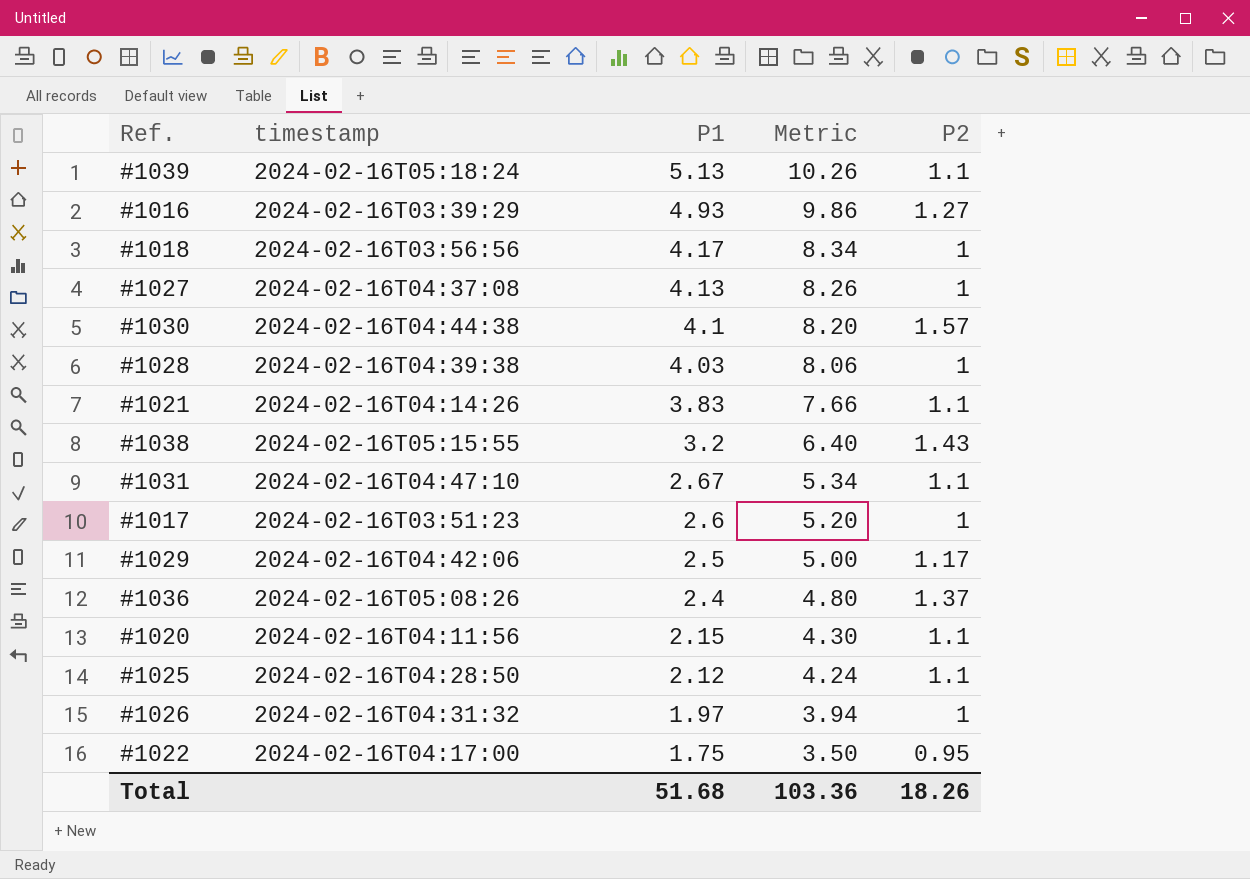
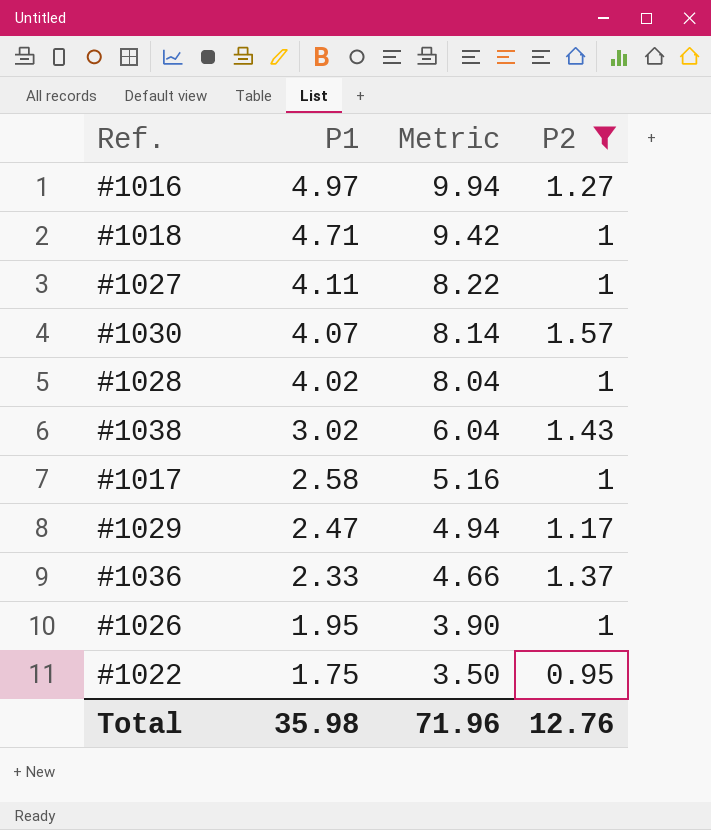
filter: none -> P2 != 1.1
column timestamp | position: 2 -> none
#1016 | P1: 4.93 -> 4.97
#1016 | Metric: 9.86 -> 9.94
#1018 | P1: 4.17 -> 4.71
#1018 | Metric: 8.34 -> 9.42
#1027 | P1: 4.13 -> 4.11
#1027 | Metric: 8.26 -> 8.22
#1030 | P1: 4.1 -> 4.07
#1030 | Metric: 8.20 -> 8.14
#1028 | P1: 4.03 -> 4.02
#1028 | Metric: 8.06 -> 8.04
#1038 | P1: 3.2 -> 3.02
#1038 | Metric: 6.40 -> 6.04
#1017 | P1: 2.6 -> 2.58
#1017 | Metric: 5.20 -> 5.16
#1029 | P1: 2.5 -> 2.47
#1029 | Metric: 5.00 -> 4.94
#1036 | P1: 2.4 -> 2.33
#1036 | Metric: 4.80 -> 4.66
#1026 | P1: 1.97 -> 1.95
#1026 | Metric: 3.94 -> 3.90
Total | P1: 51.68 -> 35.98
Total | Metric: 103.36 -> 71.96
Total | P2: 18.26 -> 12.76

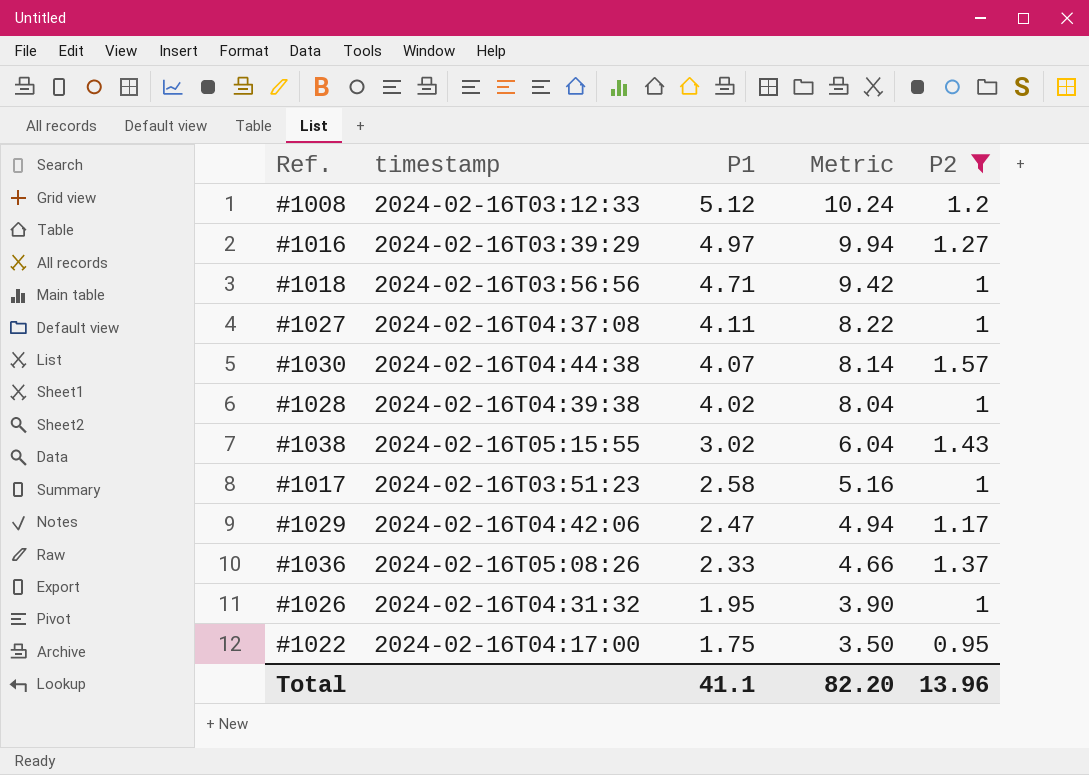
column timestamp | position: none -> 2
row #1008: none -> 2024-02-16T03:12:33 | 5.12 | 10.24 | 1.2
Total | P1: 35.98 -> 41.1
Total | Metric: 71.96 -> 82.20
Total | P2: 12.76 -> 13.96

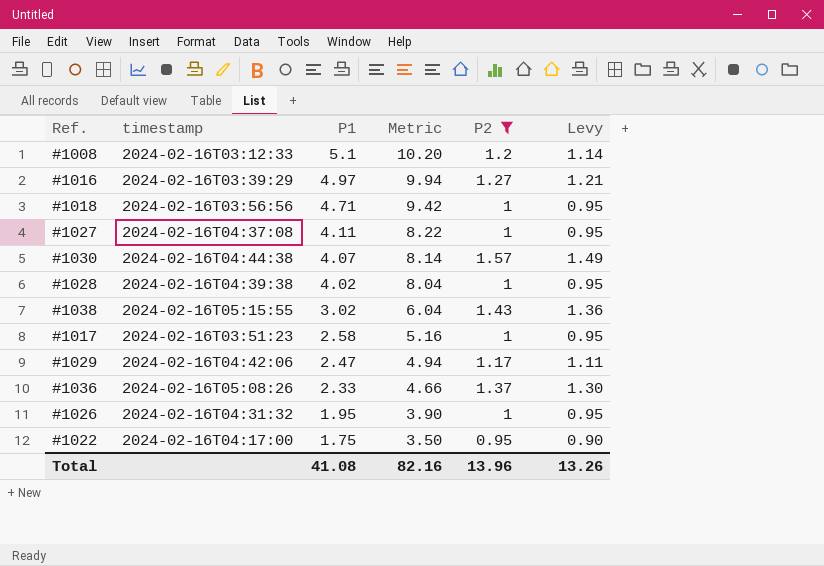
column Levy | formula: none -> [P2] * 0.95
#1008 | P1: 5.12 -> 5.1
#1008 | Metric: 10.24 -> 10.20
Total | P1: 41.1 -> 41.08
Total | Metric: 82.20 -> 82.16

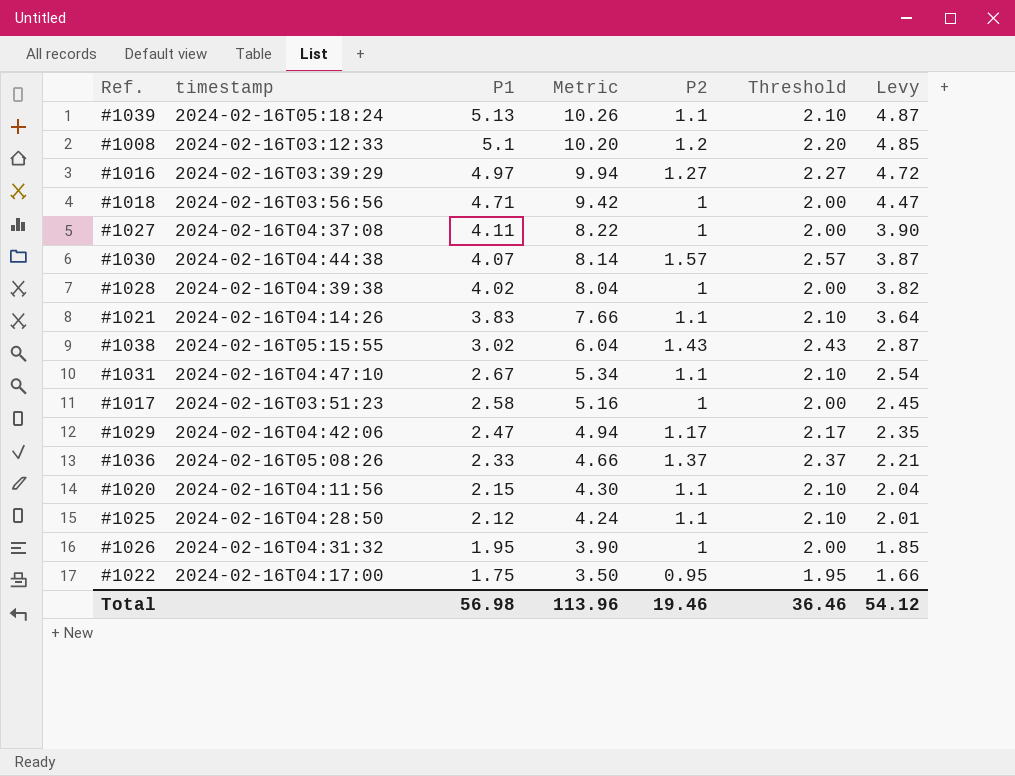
filter: P2 != 1.1 -> none
column Threshold | formula: none -> [P2] + 1
column Levy | formula: [P2] * 0.95 -> [P1] * 0.95
Total | P1: 41.08 -> 56.98
Total | Metric: 82.16 -> 113.96
Total | P2: 13.96 -> 19.46
Total | Levy: 13.26 -> 54.12

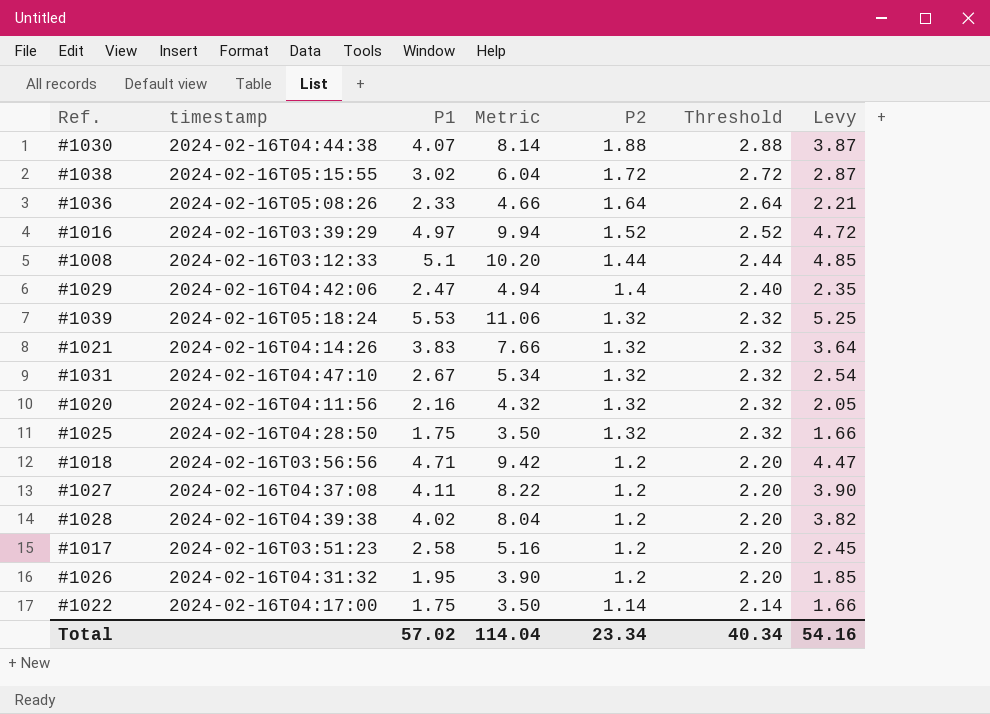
row order: P1 descending -> P2 descending
#1030 | P2: 1.57 -> 1.88
#1030 | Threshold: 2.57 -> 2.88
#1038 | P2: 1.43 -> 1.72
#1038 | Threshold: 2.43 -> 2.72
#1036 | P2: 1.37 -> 1.64
#1036 | Threshold: 2.37 -> 2.64
#1016 | P2: 1.27 -> 1.52
#1016 | Threshold: 2.27 -> 2.52
#1008 | P2: 1.2 -> 1.44
#1008 | Threshold: 2.20 -> 2.44
#1029 | P2: 1.17 -> 1.4
#1029 | Threshold: 2.17 -> 2.40
#1039 | P1: 5.13 -> 5.53
#1039 | Metric: 10.26 -> 11.06
#1039 | P2: 1.1 -> 1.32
#1039 | Threshold: 2.10 -> 2.32
#1039 | Levy: 4.87 -> 5.25
#1021 | P2: 1.1 -> 1.32
#1021 | Threshold: 2.10 -> 2.32
#1031 | P2: 1.1 -> 1.32
#1031 | Threshold: 2.10 -> 2.32
#1020 | P1: 2.15 -> 2.16
#1020 | Metric: 4.30 -> 4.32
#1020 | P2: 1.1 -> 1.32
#1020 | Threshold: 2.10 -> 2.32
#1020 | Levy: 2.04 -> 2.05
#1025 | P1: 2.12 -> 1.75
#1025 | Metric: 4.24 -> 3.50
#1025 | P2: 1.1 -> 1.32
#1025 | Threshold: 2.10 -> 2.32
#1025 | Levy: 2.01 -> 1.66
#1018 | P2: 1 -> 1.2
#1018 | Threshold: 2.00 -> 2.20
#1027 | P2: 1 -> 1.2
#1027 | Threshold: 2.00 -> 2.20
#1028 | P2: 1 -> 1.2
#1028 | Threshold: 2.00 -> 2.20
#1017 | P2: 1 -> 1.2
#1017 | Threshold: 2.00 -> 2.20
#1026 | P2: 1 -> 1.2
#1026 | Threshold: 2.00 -> 2.20
#1022 | P2: 0.95 -> 1.14
#1022 | Threshold: 1.95 -> 2.14
Total | P1: 56.98 -> 57.02
Total | Metric: 113.96 -> 114.04
Total | P2: 19.46 -> 23.34
Total | Threshold: 36.46 -> 40.34
Total | Levy: 54.12 -> 54.16

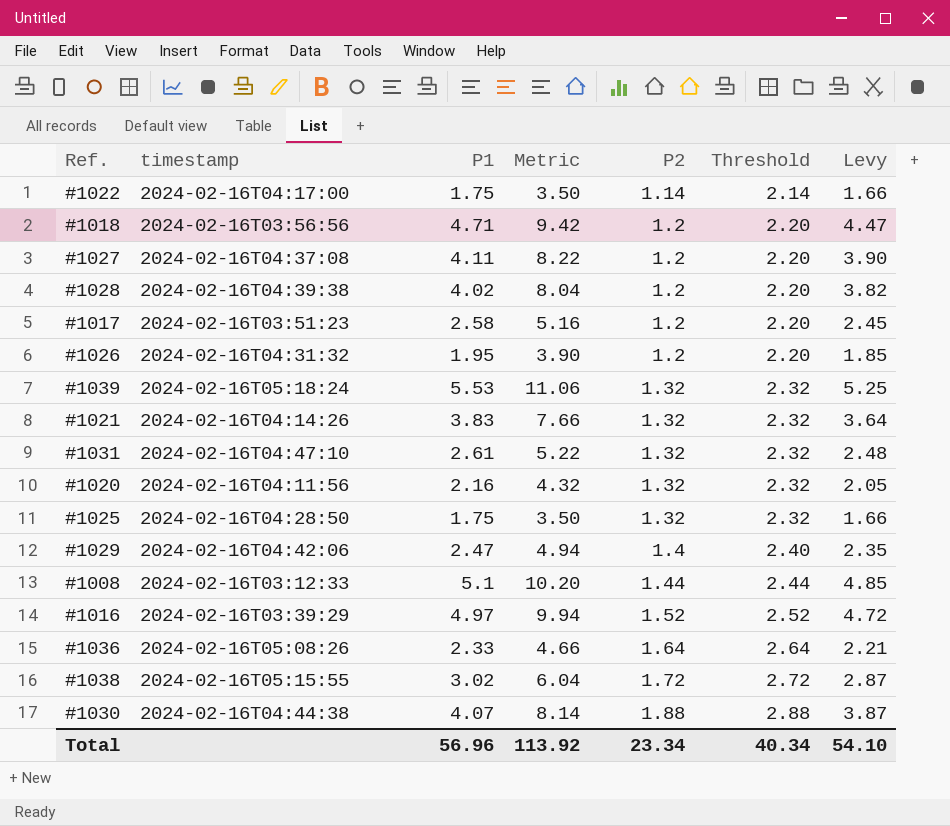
row order: P2 descending -> P2 ascending
#1031 | P1: 2.67 -> 2.61
#1031 | Metric: 5.34 -> 5.22
#1031 | Levy: 2.54 -> 2.48
Total | P1: 57.02 -> 56.96
Total | Metric: 114.04 -> 113.92
Total | Levy: 54.16 -> 54.10

